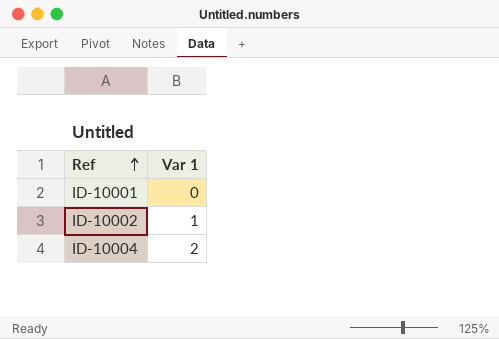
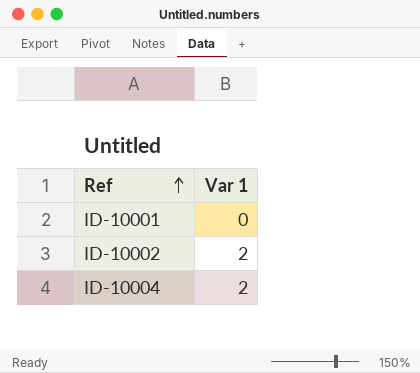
ID-10002 | Var 1: 1 -> 2

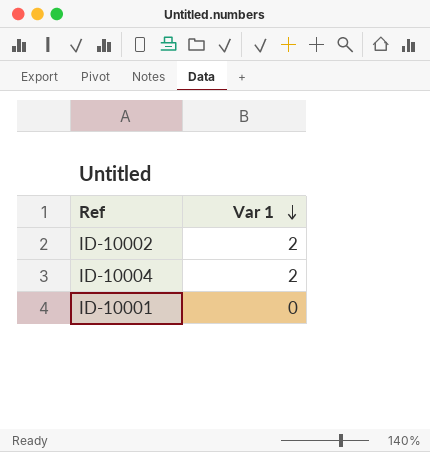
row order: Ref ascending -> Var 1 descending

